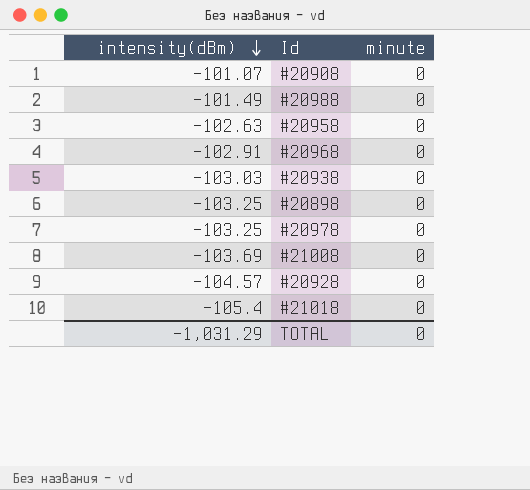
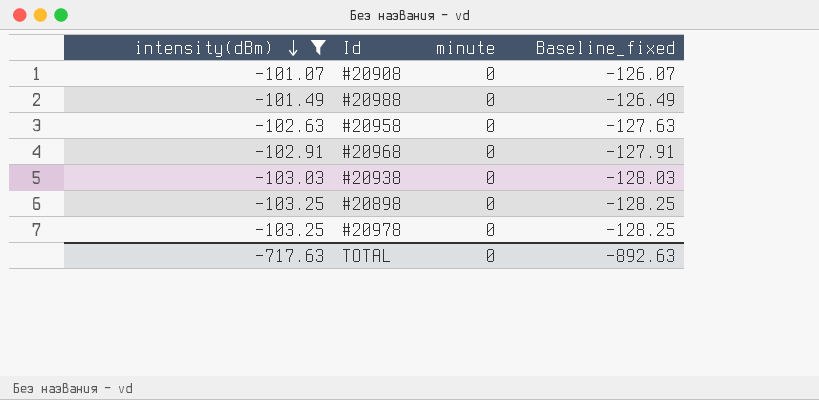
filter: none -> intensity(dBm) >= -103.25
column Baseline_fixed | formula: none -> [intensity(dBm)] - 25
TOTAL | intensity(dBm): -1,031.29 -> -717.63

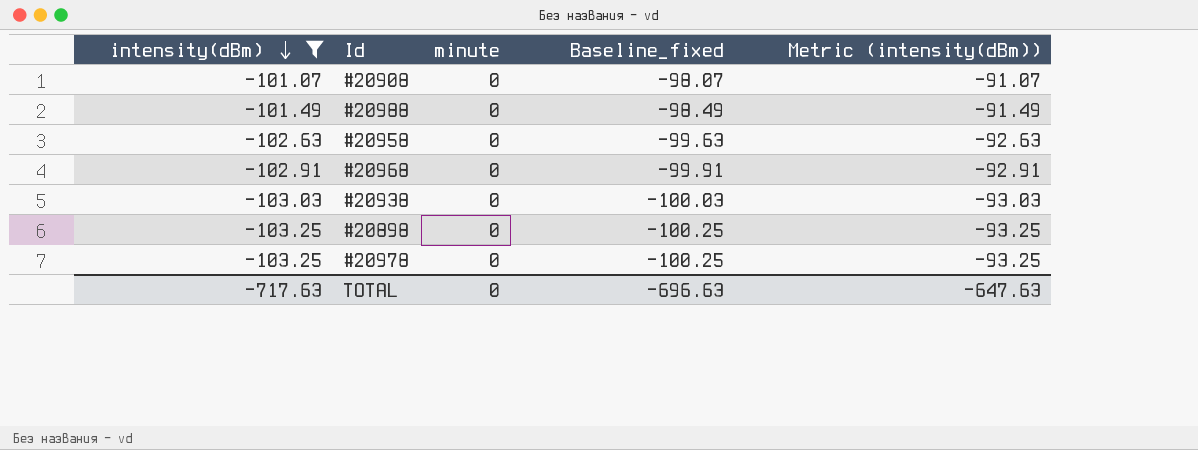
column Baseline_fixed | formula: [intensity(dBm)] - 25 -> [intensity(dBm)] + 3
column Metric (intensity(dBm)) | formula: none -> [intensity(dBm)] + 10
TOTAL | Baseline_fixed: -892.63 -> -696.63

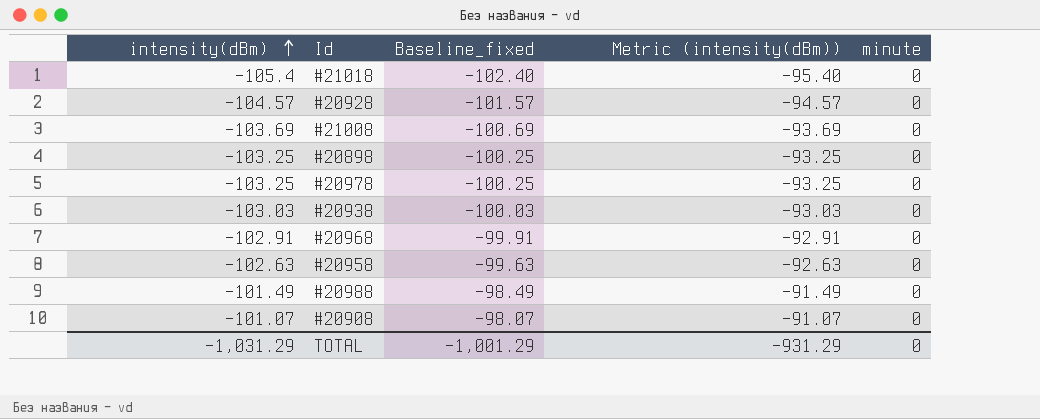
filter: intensity(dBm) >= -103.25 -> none
row order: intensity(dBm) descending -> intensity(dBm) ascending
column minute | position: 3 -> 5
TOTAL | intensity(dBm): -717.63 -> -1,031.29
TOTAL | Baseline_fixed: -696.63 -> -1,001.29
TOTAL | Metric (intensity(dBm)): -647.63 -> -931.29

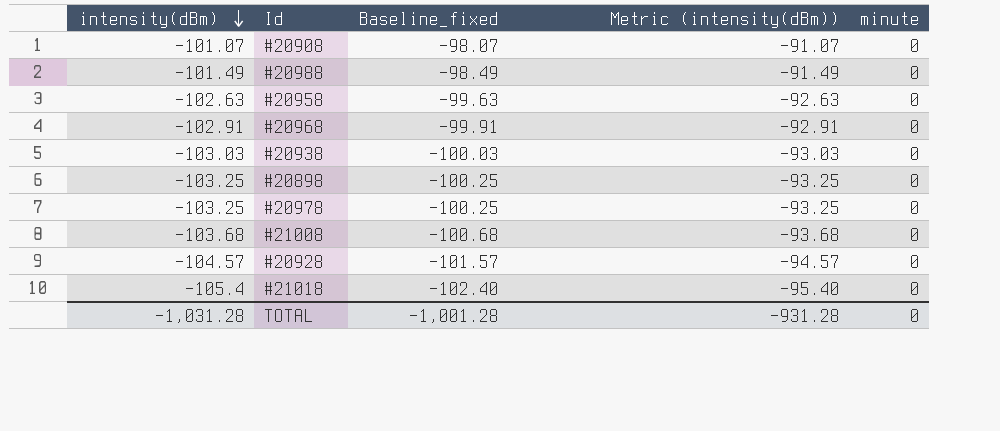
row order: intensity(dBm) ascending -> intensity(dBm) descending
#21008 | intensity(dBm): -103.69 -> -103.68
#21008 | Baseline_fixed: -100.69 -> -100.68
#21008 | Metric (intensity(dBm)): -93.69 -> -93.68
TOTAL | intensity(dBm): -1,031.29 -> -1,031.28
TOTAL | Baseline_fixed: -1,001.29 -> -1,001.28
TOTAL | Metric (intensity(dBm)): -931.29 -> -931.28

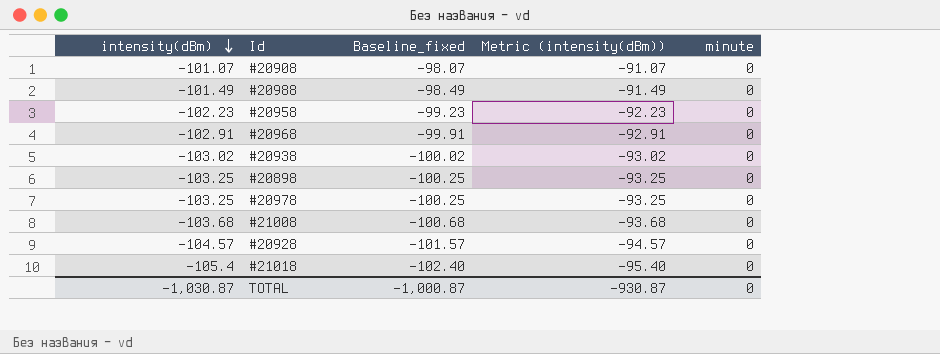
#20958 | intensity(dBm): -102.63 -> -102.23
#20958 | Baseline_fixed: -99.63 -> -99.23
#20958 | Metric (intensity(dBm)): -92.63 -> -92.23
#20938 | intensity(dBm): -103.03 -> -103.02
#20938 | Baseline_fixed: -100.03 -> -100.02
#20938 | Metric (intensity(dBm)): -93.03 -> -93.02
TOTAL | intensity(dBm): -1,031.28 -> -1,030.87
TOTAL | Baseline_fixed: -1,001.28 -> -1,000.87
TOTAL | Metric (intensity(dBm)): -931.28 -> -930.87

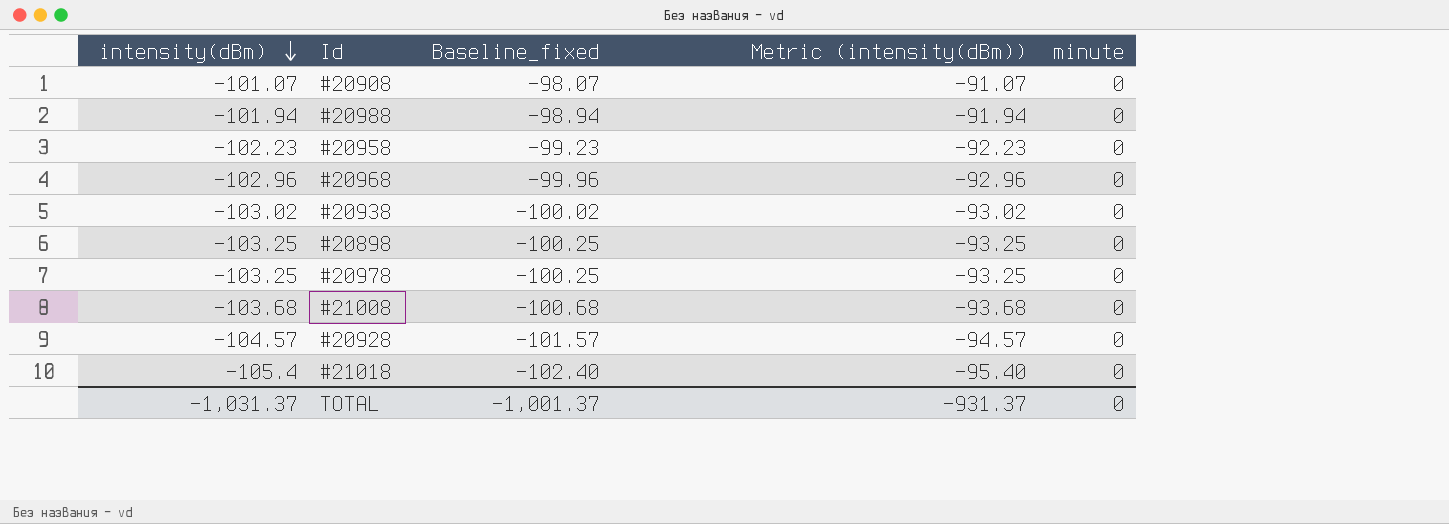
#20988 | intensity(dBm): -101.49 -> -101.94
#20988 | Baseline_fixed: -98.49 -> -98.94
#20988 | Metric (intensity(dBm)): -91.49 -> -91.94
#20968 | intensity(dBm): -102.91 -> -102.96
#20968 | Baseline_fixed: -99.91 -> -99.96
#20968 | Metric (intensity(dBm)): -92.91 -> -92.96
TOTAL | intensity(dBm): -1,030.87 -> -1,031.37
TOTAL | Baseline_fixed: -1,000.87 -> -1,001.37
TOTAL | Metric (intensity(dBm)): -930.87 -> -931.37

